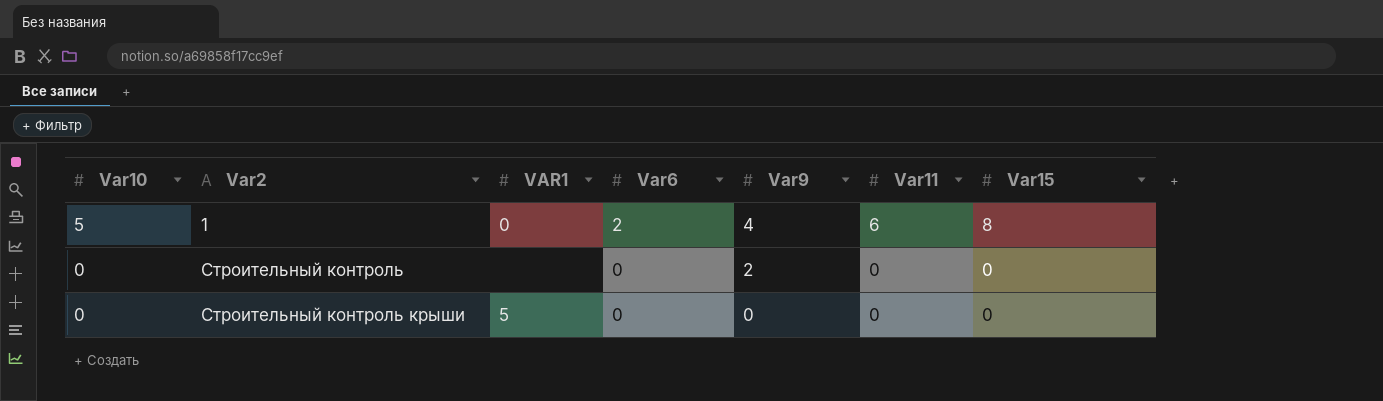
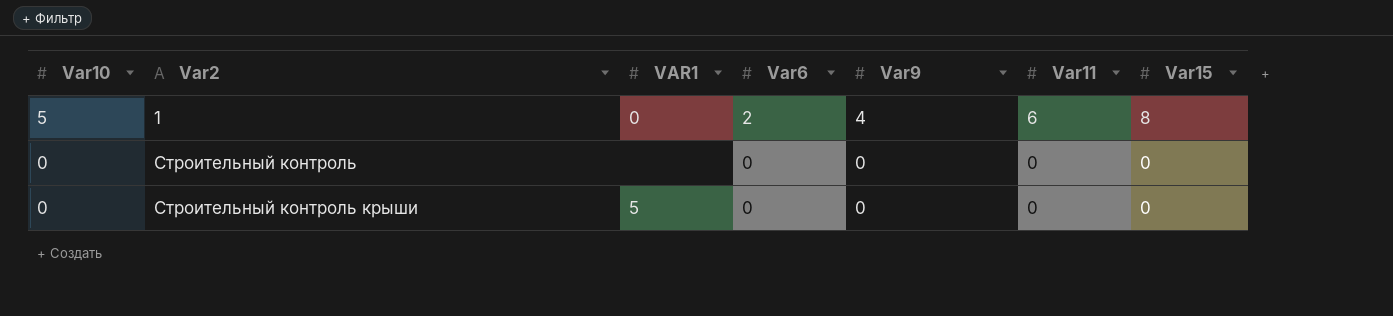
Строительный контроль | Var9: 2 -> 0

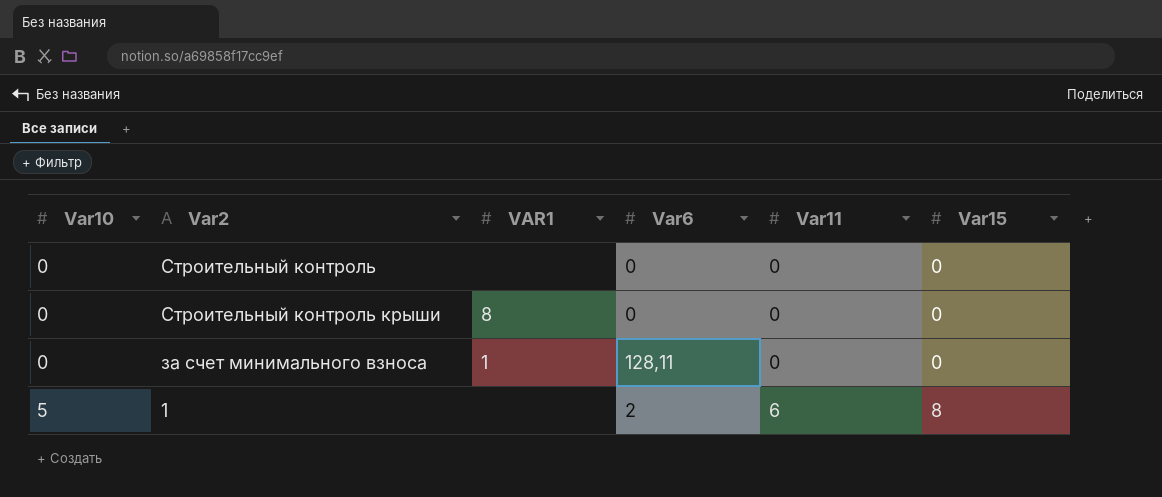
row order: Var10 descending -> Var10 ascending
column Var9 | position: 5 -> none
Строительный контроль крыши | VAR1: 5 -> 8
row за счет минимального взноса: none -> 0 | 1 | 128,11 | 0 | 0
1 | VAR1: 0 -> none

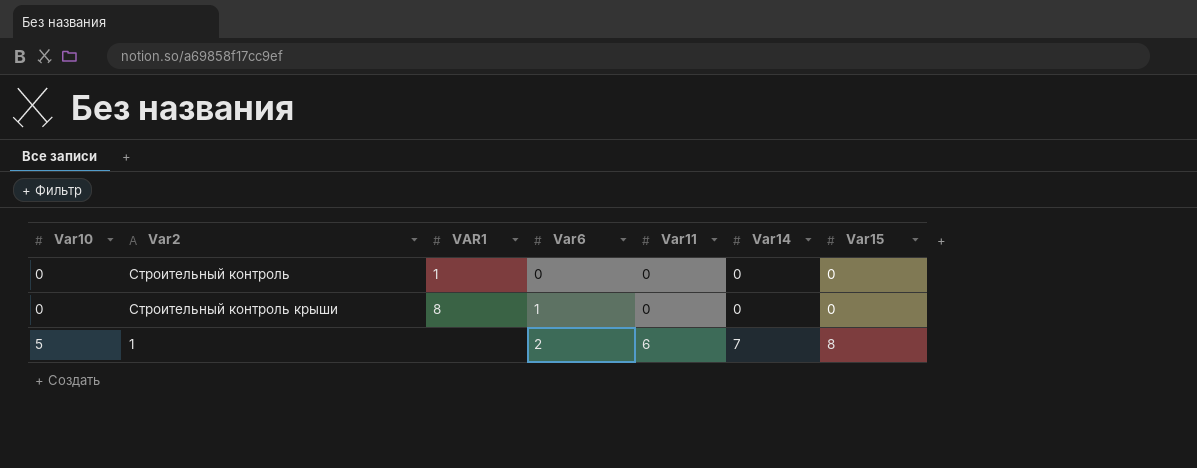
column Var14 | position: none -> 6
row за счет минимального взноса: 0 | 1 | 128,11 | 0 | 0 -> none
Строительный контроль | VAR1: none -> 1
Строительный контроль крыши | Var6: 0 -> 1

